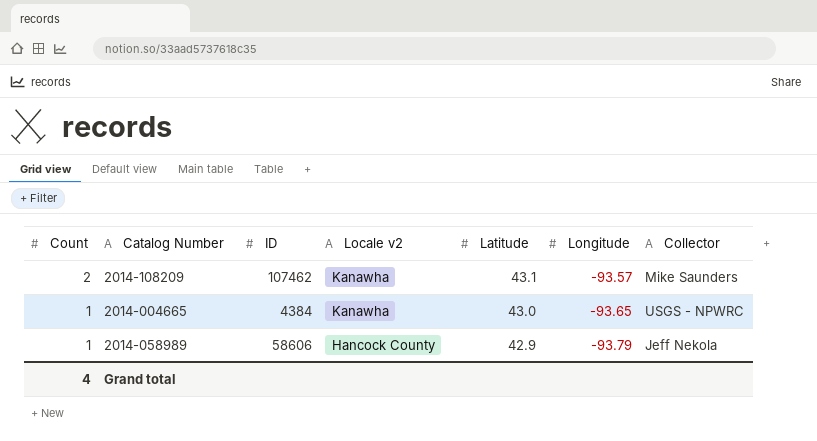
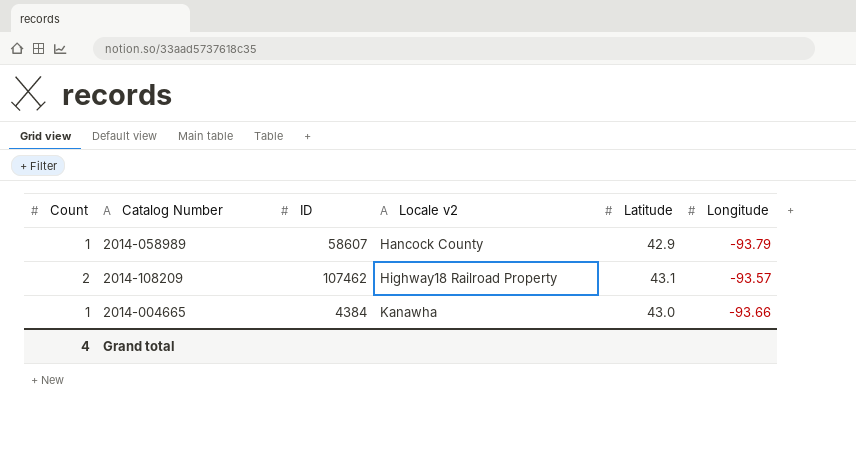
row order: Count descending -> Locale v2 ascending
column Collector | position: 7 -> none
2014-058989 | ID: 58606 -> 58607
2014-108209 | Locale v2: Kanawha -> Highway18 Railroad Property
2014-004665 | Longitude: -93.65 -> -93.66

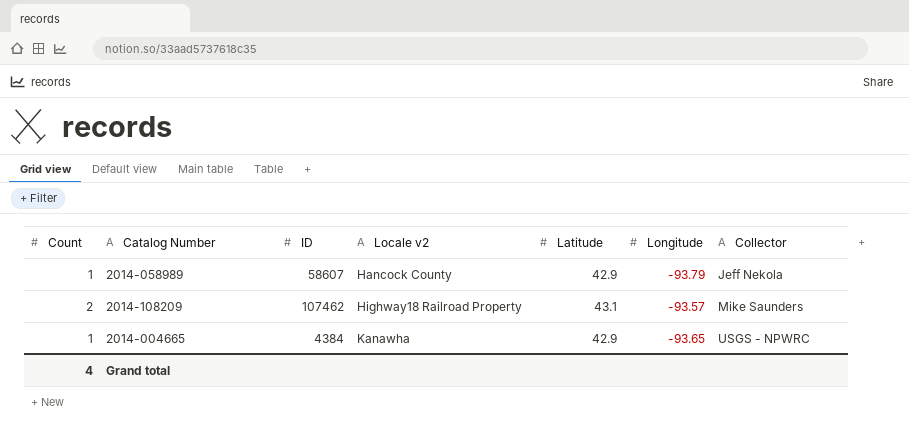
column Collector | position: none -> 7
2014-004665 | Latitude: 43.0 -> 42.9
2014-004665 | Longitude: -93.66 -> -93.65

